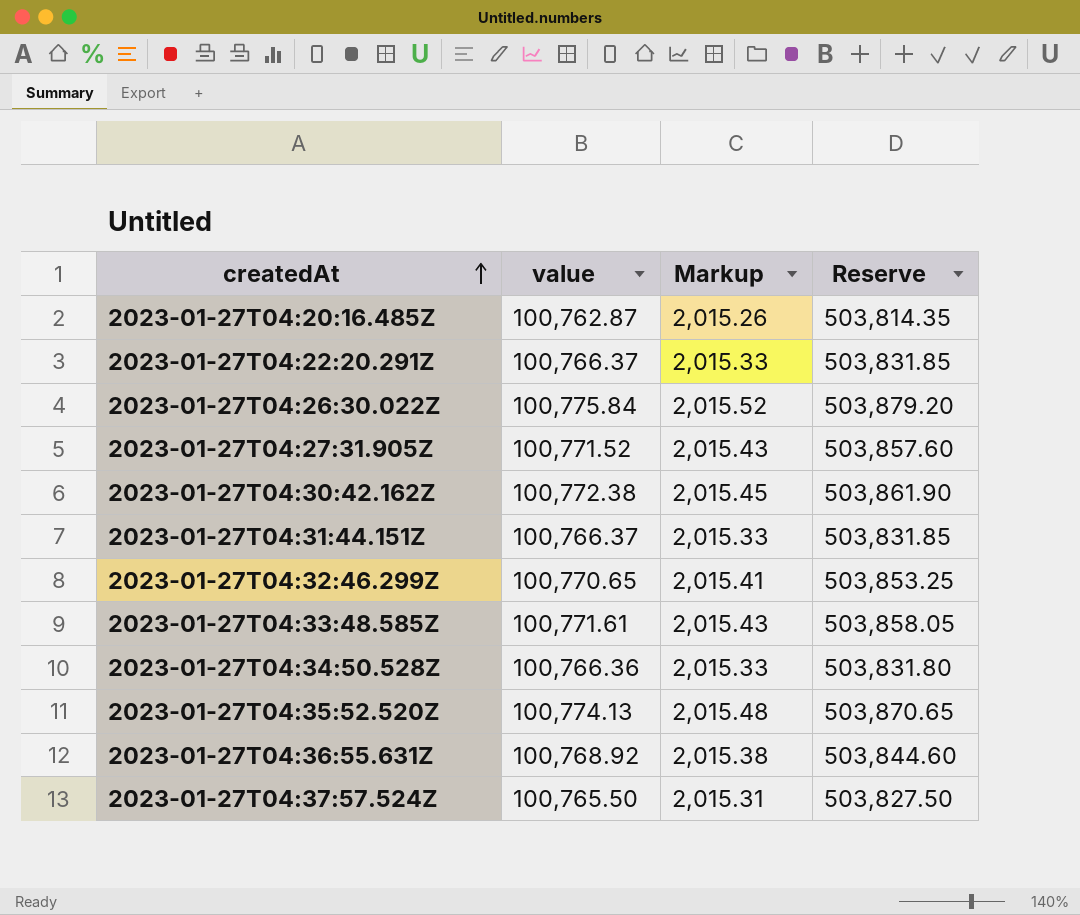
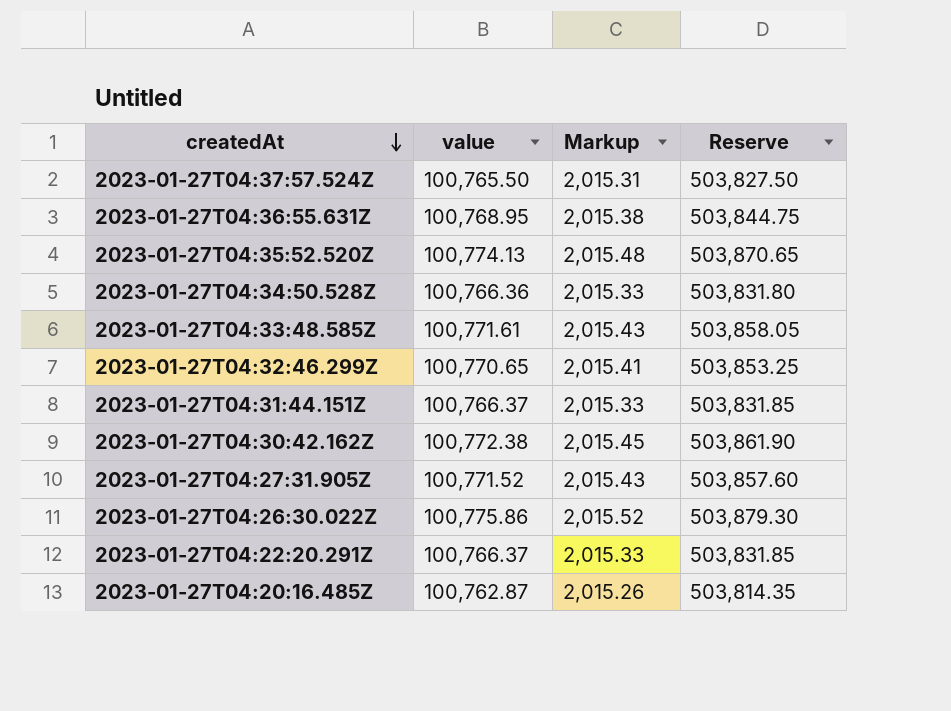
row order: createdAt ascending -> createdAt descending
2023-01-27T04:36:55.631Z | value: 100,768.92 -> 100,768.95
2023-01-27T04:36:55.631Z | Reserve: 503,844.60 -> 503,844.75
2023-01-27T04:26:30.022Z | value: 100,775.84 -> 100,775.86
2023-01-27T04:26:30.022Z | Reserve: 503,879.20 -> 503,879.30

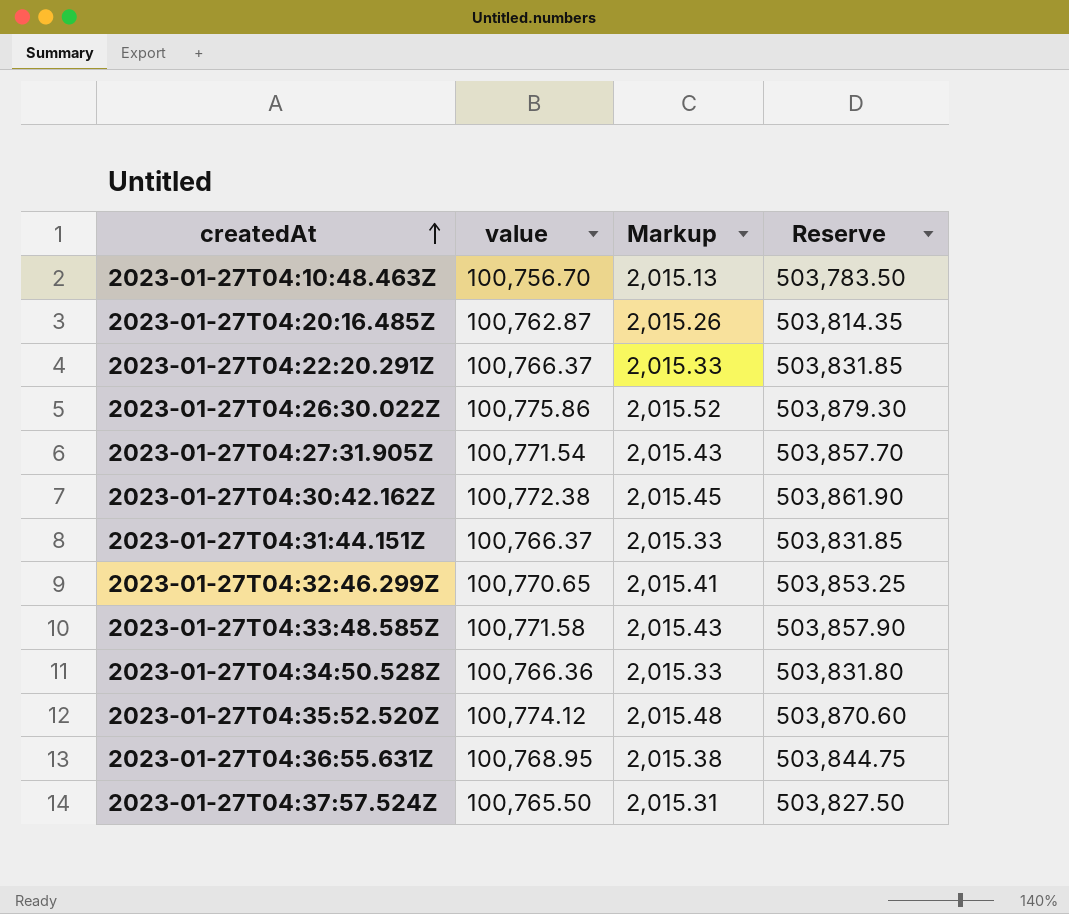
row order: createdAt descending -> createdAt ascending
row 2023-01-27T04:10:48.463Z: none -> 100,756.70 | 2,015.13 | 503,783.50
2023-01-27T04:27:31.905Z | value: 100,771.52 -> 100,771.54
2023-01-27T04:27:31.905Z | Reserve: 503,857.60 -> 503,857.70
2023-01-27T04:33:48.585Z | value: 100,771.61 -> 100,771.58
2023-01-27T04:33:48.585Z | Reserve: 503,858.05 -> 503,857.90
2023-01-27T04:35:52.520Z | value: 100,774.13 -> 100,774.12
2023-01-27T04:35:52.520Z | Reserve: 503,870.65 -> 503,870.60

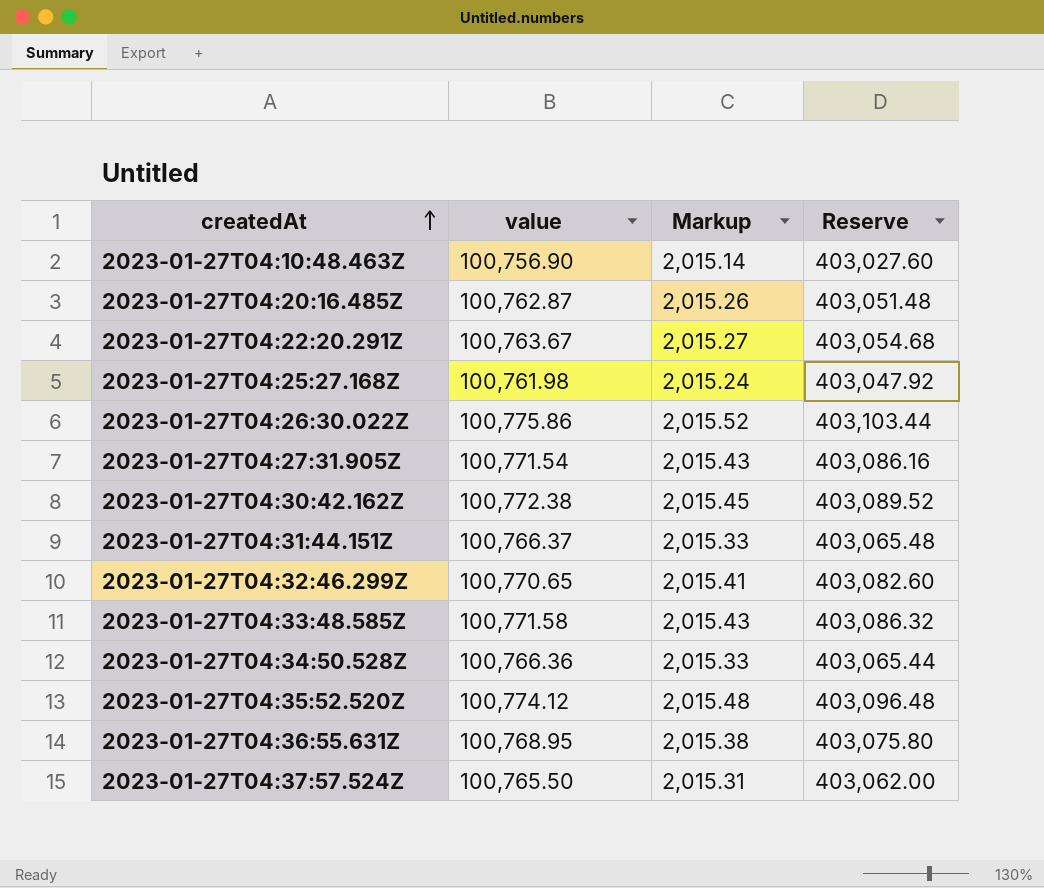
column Reserve | formula: [value] * 5 -> [value] * 4
2023-01-27T04:10:48.463Z | value: 100,756.70 -> 100,756.90
2023-01-27T04:10:48.463Z | Markup: 2,015.13 -> 2,015.14
2023-01-27T04:22:20.291Z | value: 100,766.37 -> 100,763.67
2023-01-27T04:22:20.291Z | Markup: 2,015.33 -> 2,015.27
row 2023-01-27T04:25:27.168Z: none -> 100,761.98 | 2,015.24 | 403,047.92

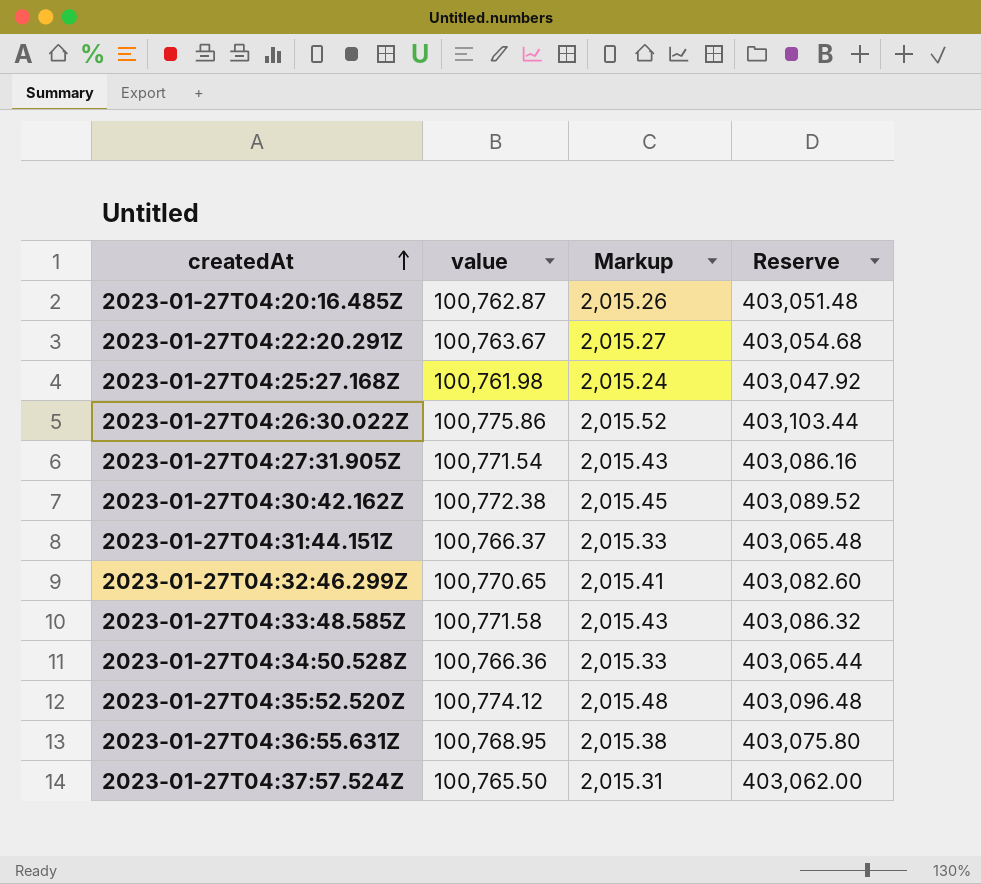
row 2023-01-27T04:10:48.463Z: 100,756.90 | 2,015.14 | 403,027.60 -> none

